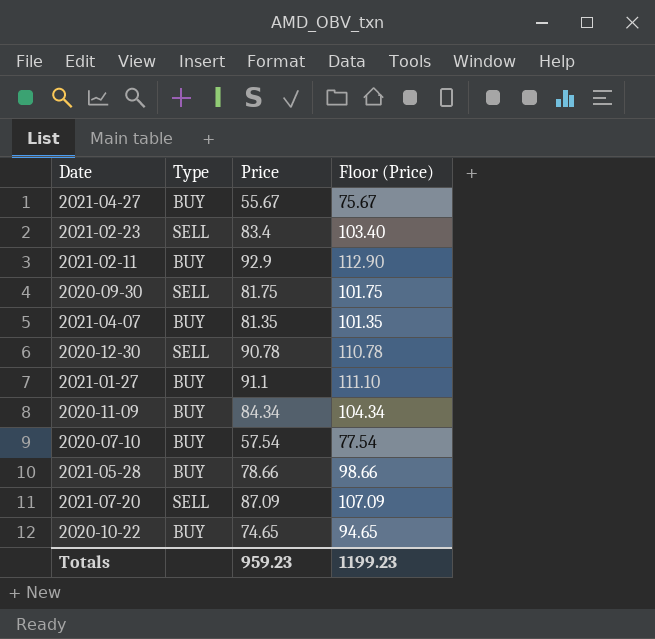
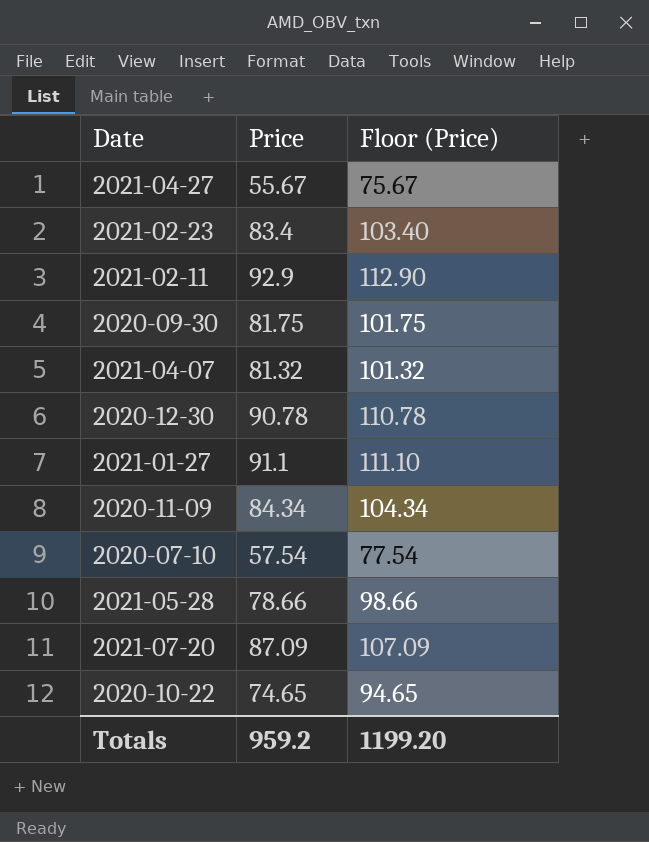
column Type | position: 2 -> none
2021-04-07 | Price: 81.35 -> 81.32
2021-04-07 | Floor (Price): 101.35 -> 101.32
Totals | Price: 959.23 -> 959.2
Totals | Floor (Price): 1199.23 -> 1199.20

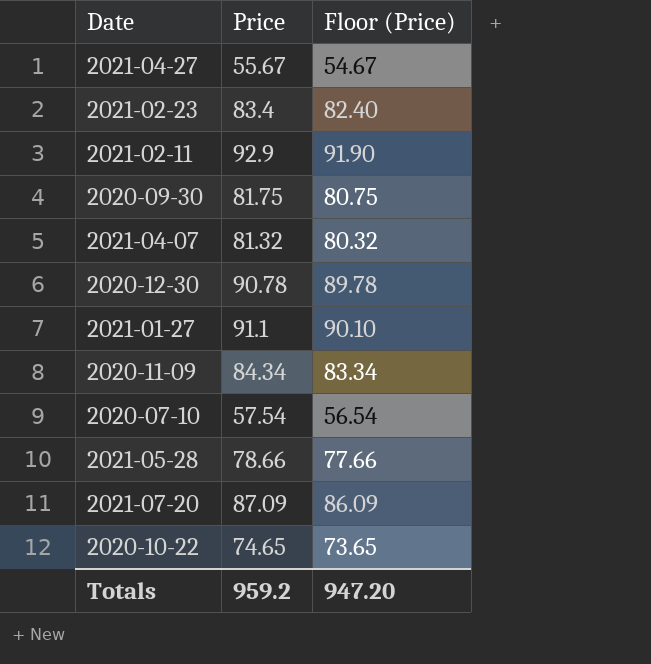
column Floor (Price) | formula: [Price] + 20 -> [Price] - 1
Totals | Floor (Price): 1199.20 -> 947.20

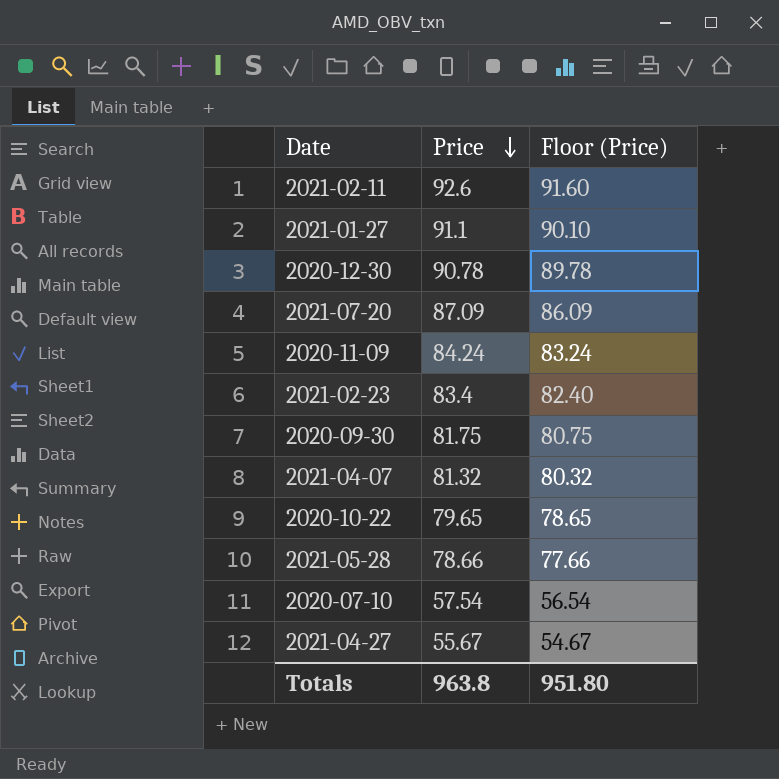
row order: none -> Price descending
2021-02-11 | Price: 92.9 -> 92.6
2021-02-11 | Floor (Price): 91.90 -> 91.60
2020-11-09 | Price: 84.34 -> 84.24
2020-11-09 | Floor (Price): 83.34 -> 83.24
2020-10-22 | Price: 74.65 -> 79.65
2020-10-22 | Floor (Price): 73.65 -> 78.65
Totals | Price: 959.2 -> 963.8
Totals | Floor (Price): 947.20 -> 951.80

